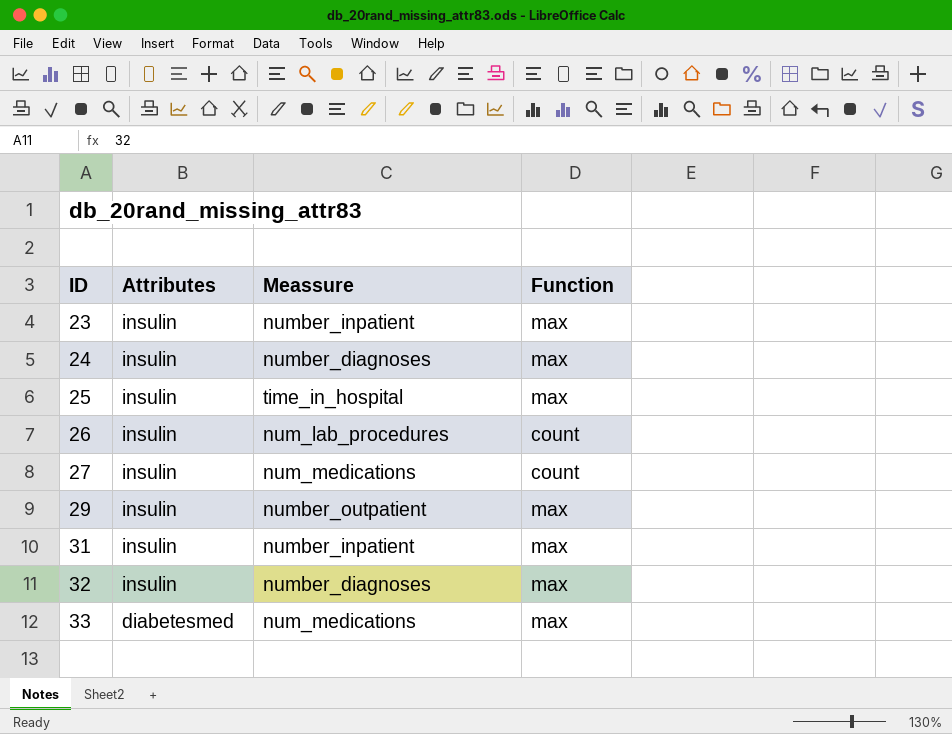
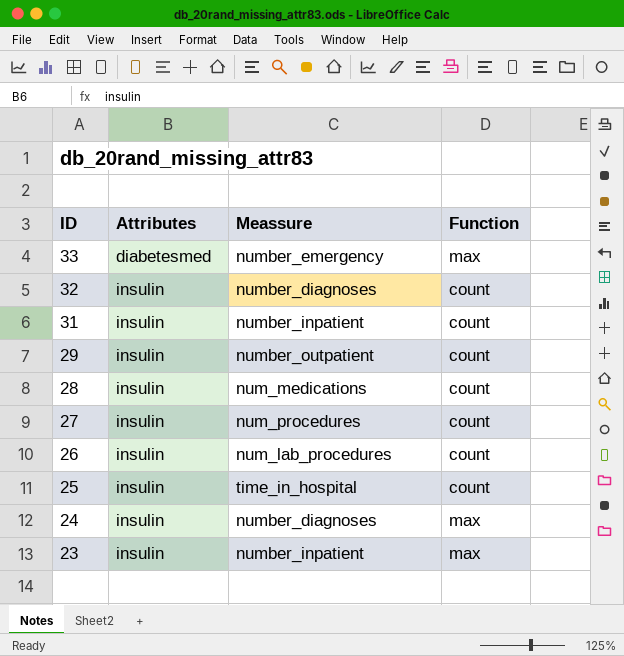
row order: ID ascending -> ID descending
33 | Meassure: num_medications -> number_emergency
32 | Function: max -> count
31 | Function: max -> count
29 | Function: max -> count
row 28: none -> insulin | num_medications | count
27 | Meassure: num_medications -> num_procedures
25 | Function: max -> count

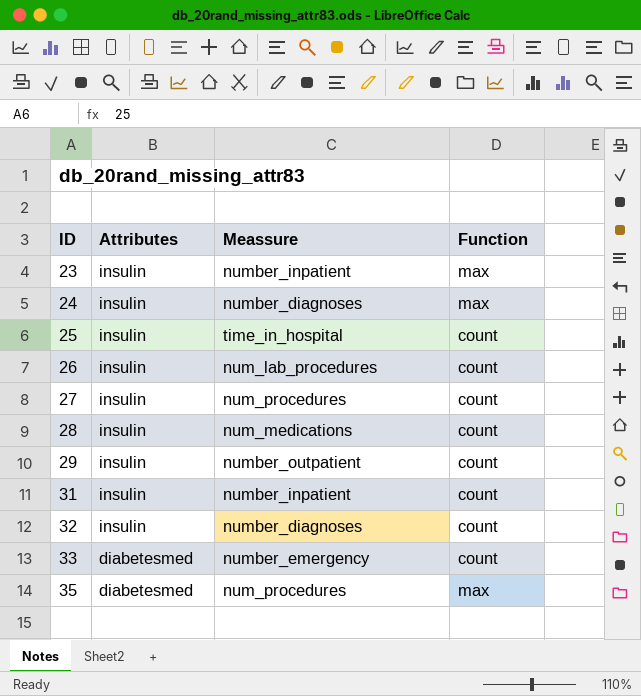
row order: ID descending -> ID ascending
33 | Function: max -> count
row 35: none -> diabetesmed | num_procedures | max

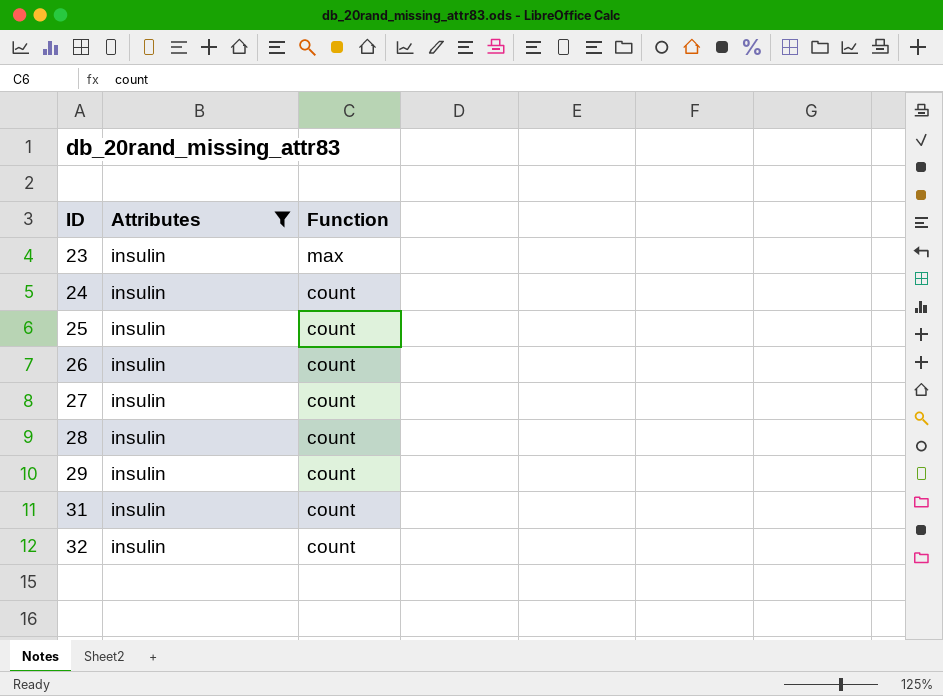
filter: none -> Attributes = insulin
column Meassure | position: 3 -> none
24 | Function: max -> count

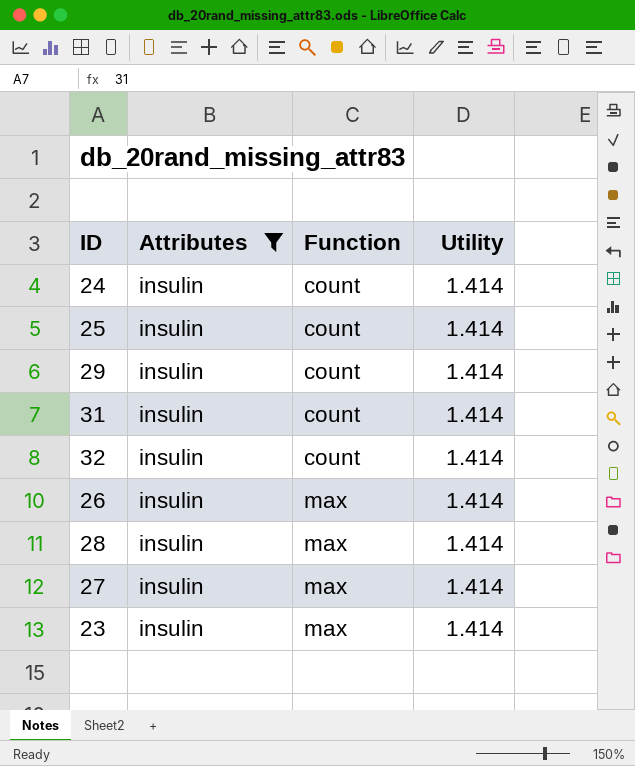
row order: ID ascending -> Function ascending
column Utility | position: none -> 4
26 | Function: count -> max
28 | Function: count -> max
27 | Function: count -> max

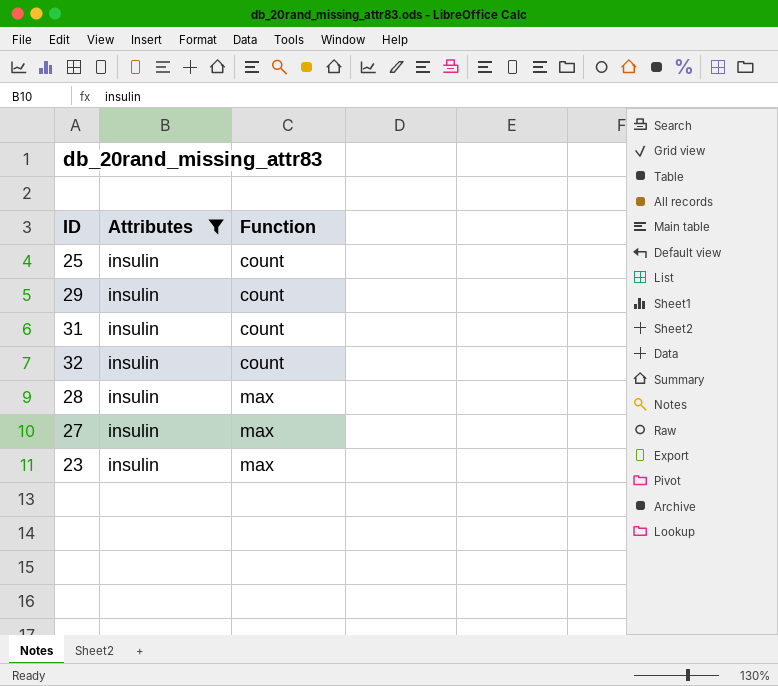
column Utility | position: 4 -> none
row 24: insulin | count | 1.414 -> none
row 26: insulin | max | 1.414 -> none

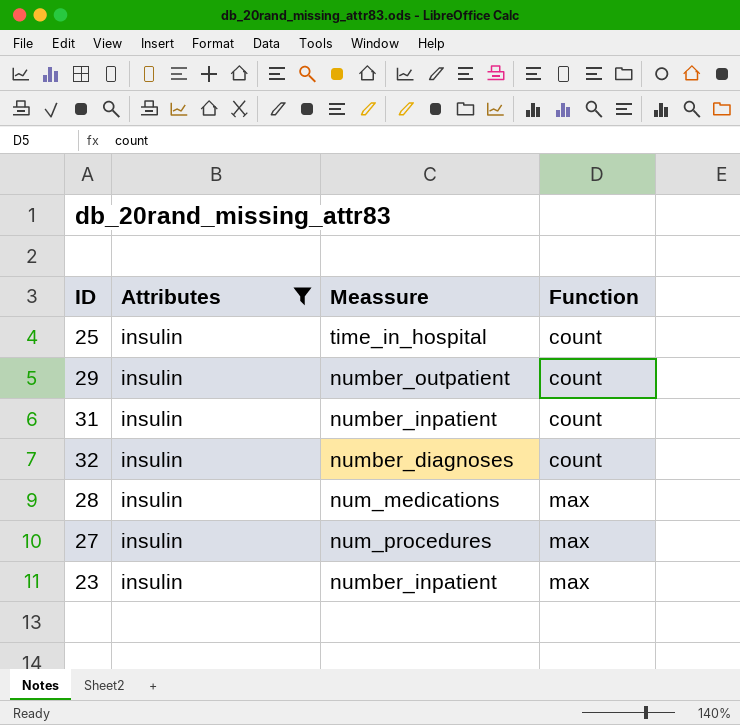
column Meassure | position: none -> 3

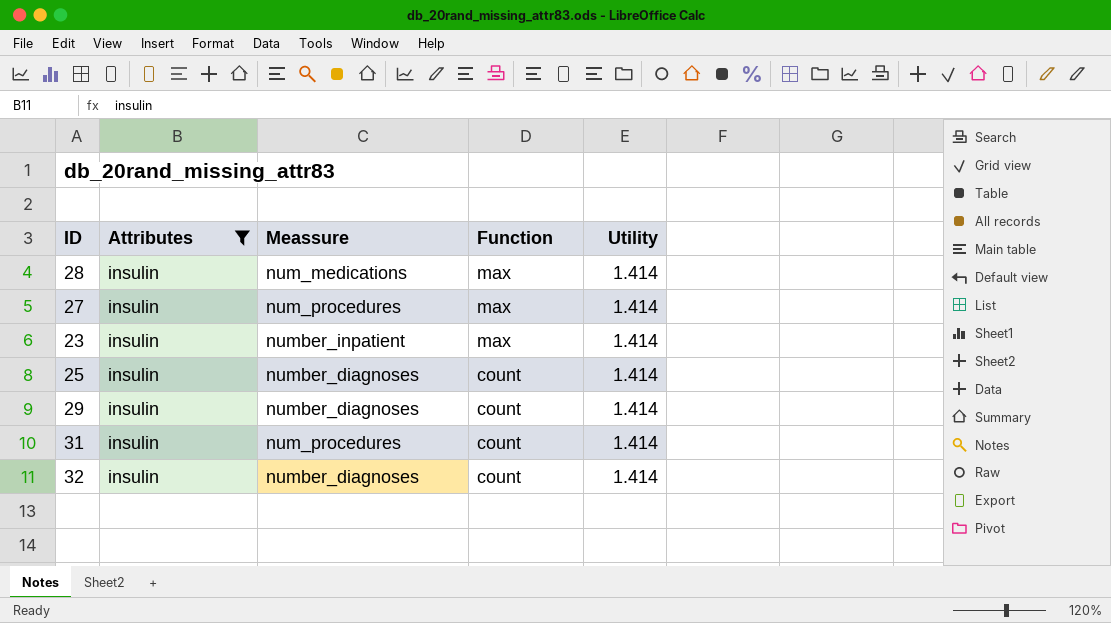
row order: Function ascending -> Function descending
column Utility | position: none -> 5
25 | Meassure: time_in_hospital -> number_diagnoses
29 | Meassure: number_outpatient -> number_diagnoses
31 | Meassure: number_inpatient -> num_procedures

